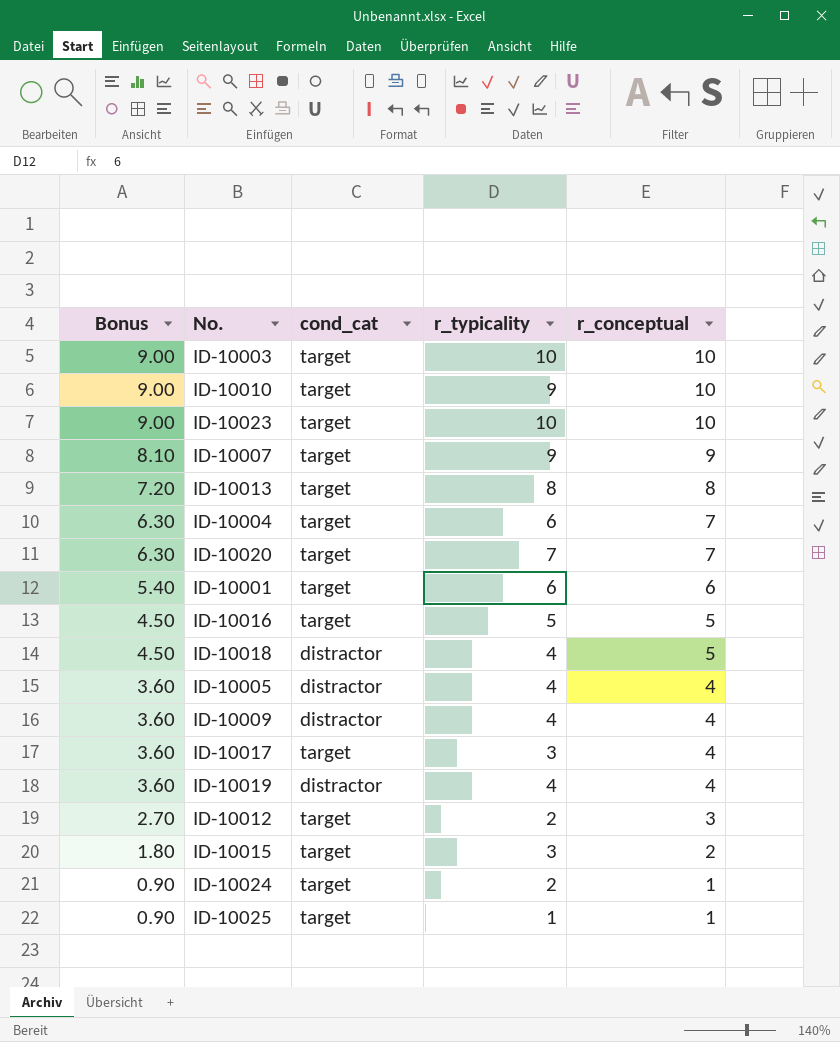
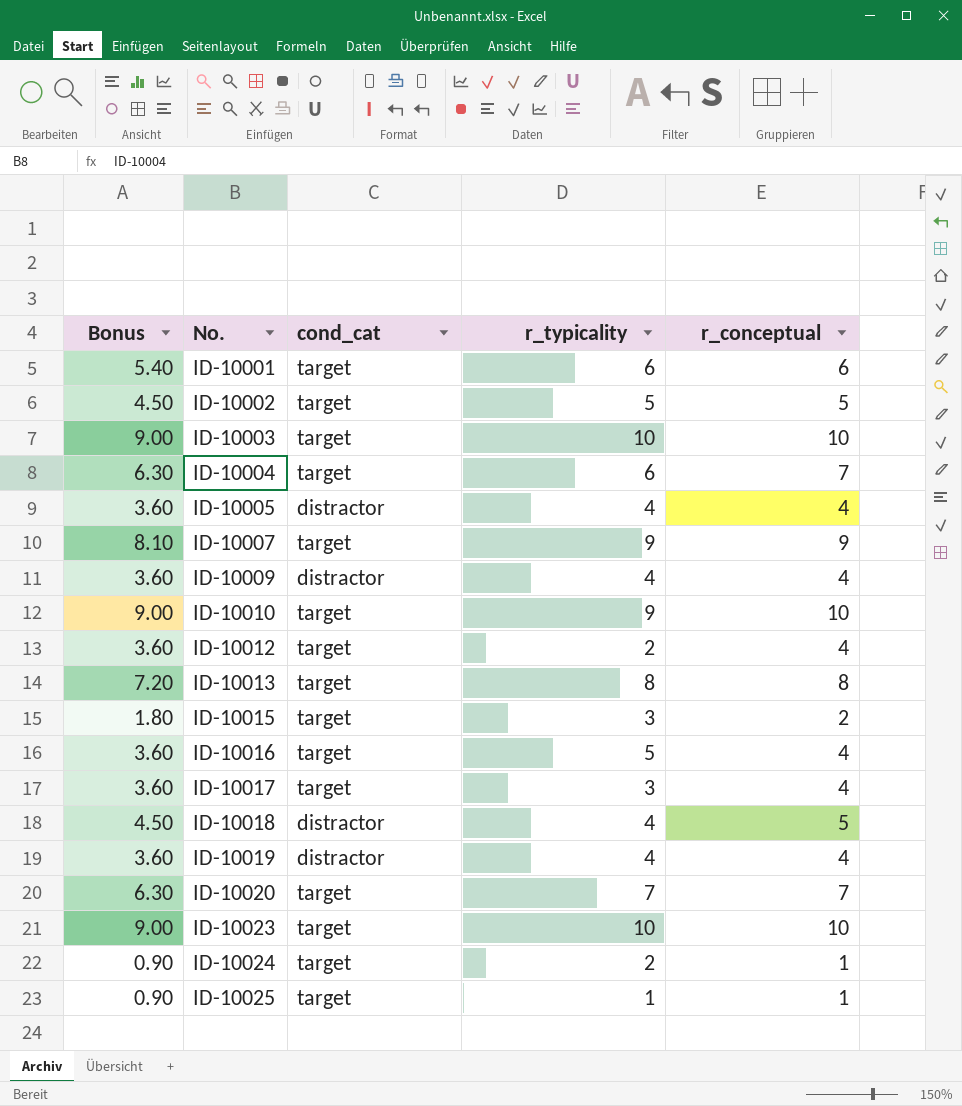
row order: Bonus descending -> No. ascending
row ID-10002: none -> 4.50 | target | 5 | 5
ID-10012 | Bonus: 2.70 -> 3.60
ID-10012 | r_conceptual: 3 -> 4
ID-10016 | Bonus: 4.50 -> 3.60
ID-10016 | r_conceptual: 5 -> 4

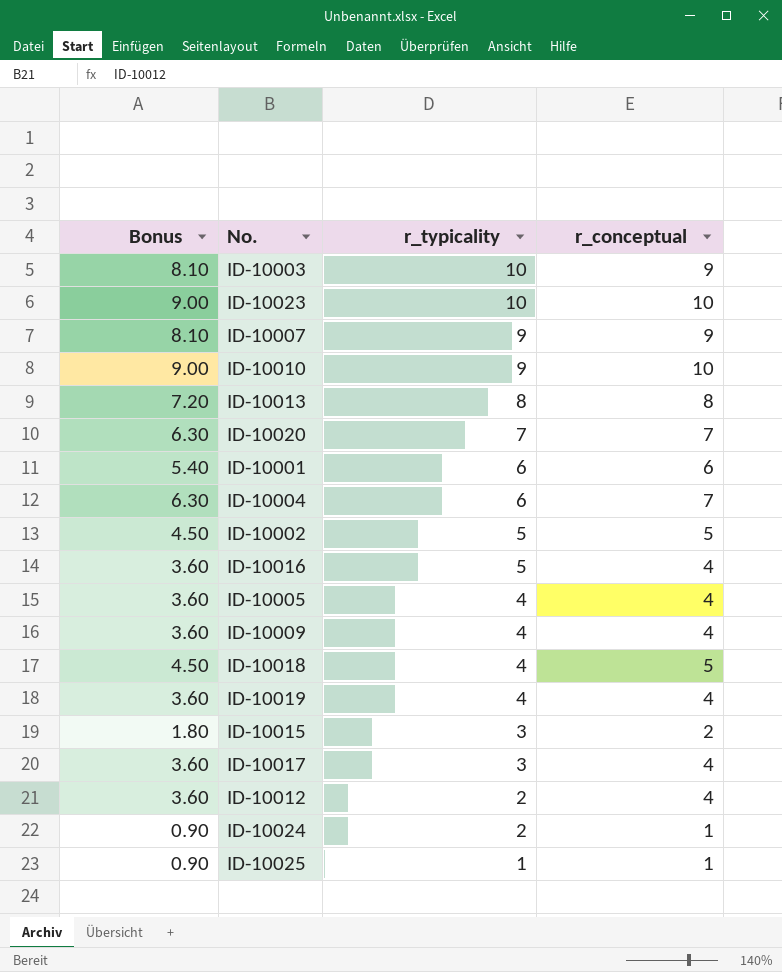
row order: No. ascending -> r_typicality descending
column cond_cat | position: 3 -> none
ID-10003 | Bonus: 9.00 -> 8.10
ID-10003 | r_conceptual: 10 -> 9

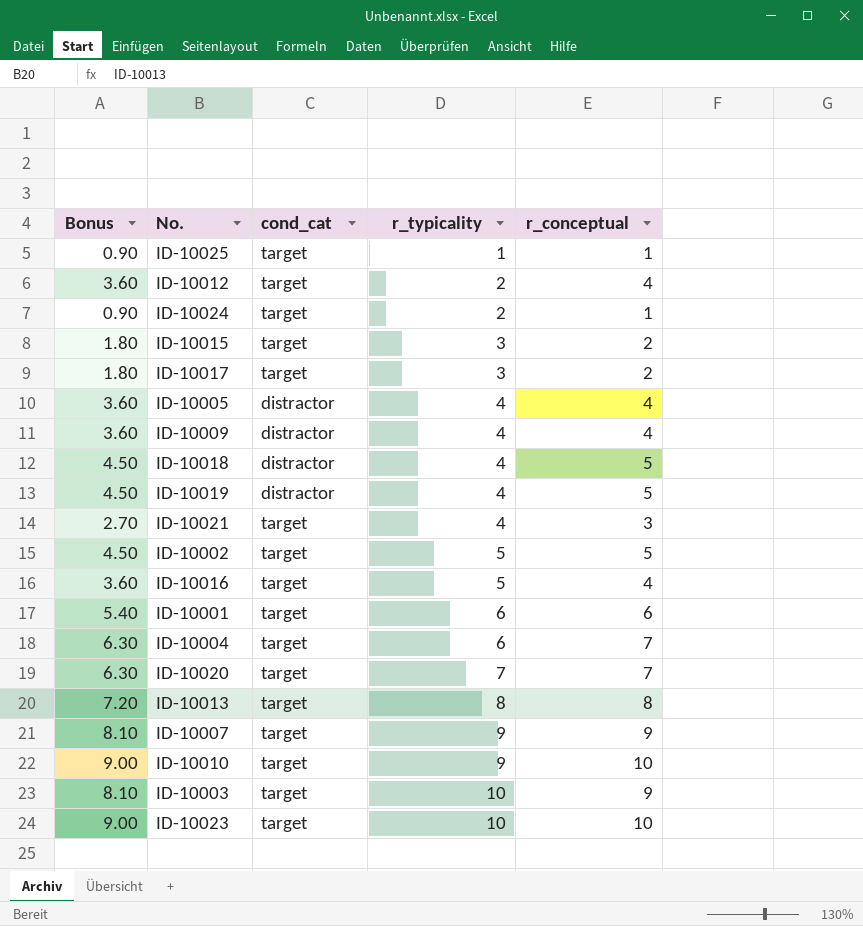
row order: r_typicality descending -> r_typicality ascending
column cond_cat | position: none -> 3
ID-10017 | Bonus: 3.60 -> 1.80
ID-10017 | r_conceptual: 4 -> 2
ID-10019 | Bonus: 3.60 -> 4.50
ID-10019 | r_conceptual: 4 -> 5
row ID-10021: none -> 2.70 | target | 4 | 3

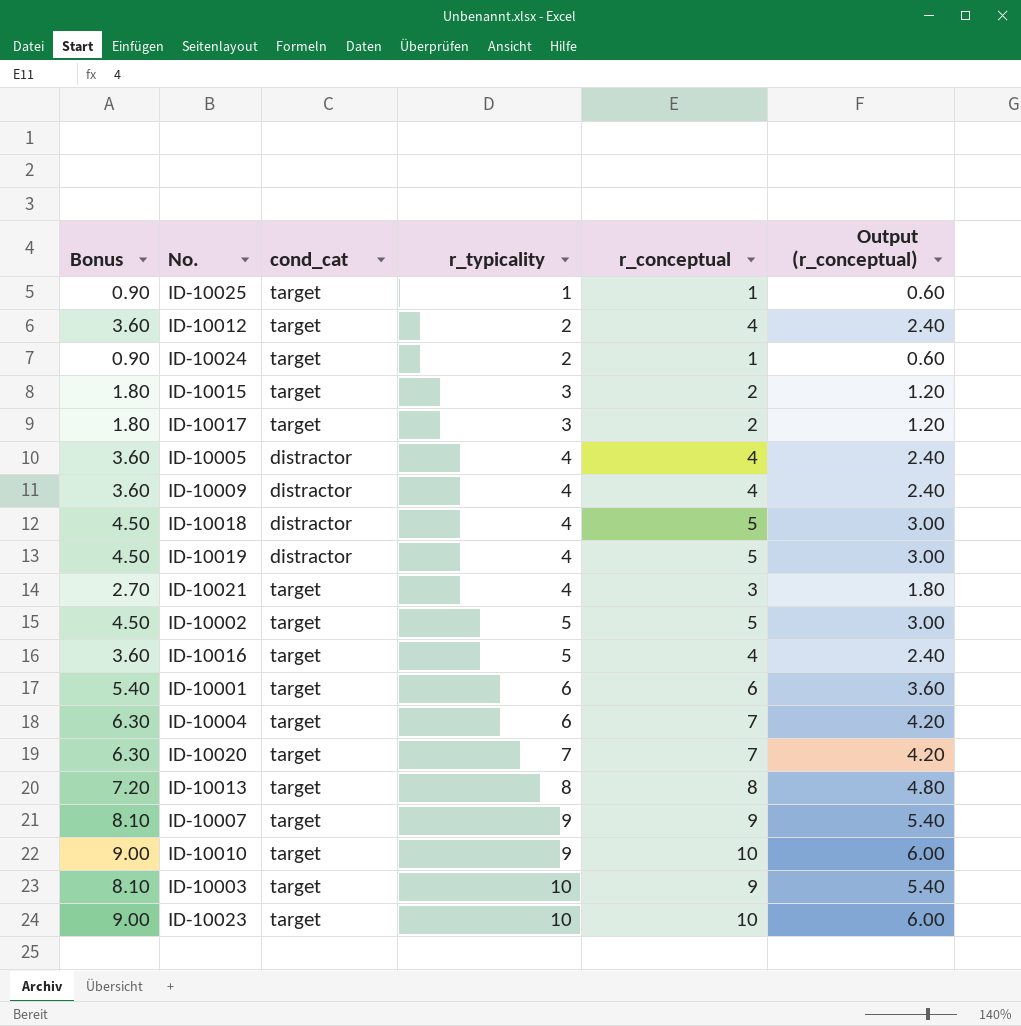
column Output (r_conceptual) | formula: none -> [r_conceptual] * 0.6

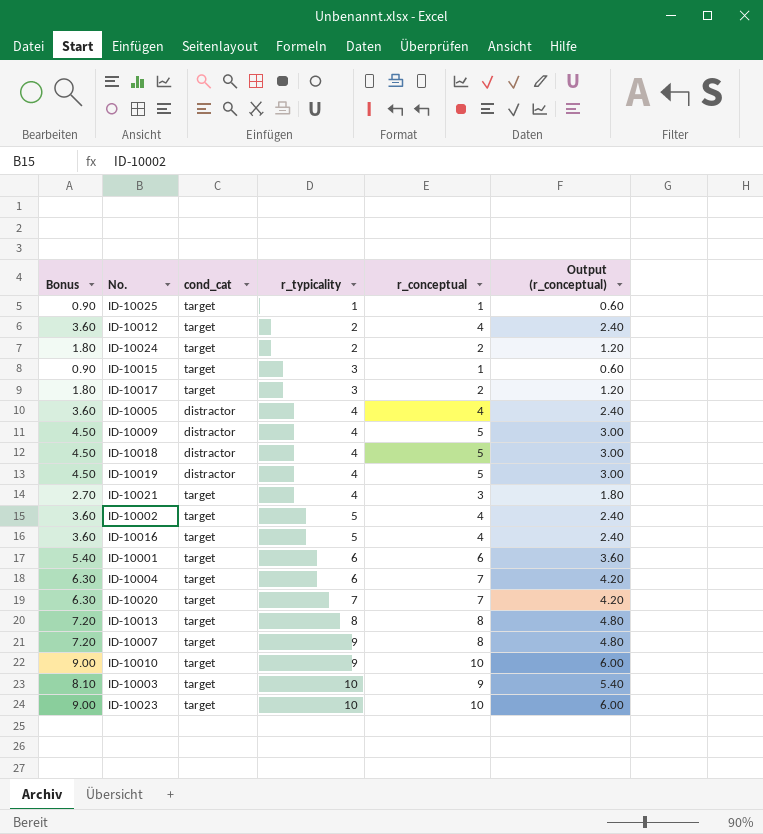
ID-10024 | Bonus: 0.90 -> 1.80
ID-10024 | r_conceptual: 1 -> 2
ID-10024 | Output (r_conceptual): 0.60 -> 1.20
ID-10015 | Bonus: 1.80 -> 0.90
ID-10015 | r_conceptual: 2 -> 1
ID-10015 | Output (r_conceptual): 1.20 -> 0.60
ID-10009 | Bonus: 3.60 -> 4.50
ID-10009 | r_conceptual: 4 -> 5
ID-10009 | Output (r_conceptual): 2.40 -> 3.00
ID-10002 | Bonus: 4.50 -> 3.60
ID-10002 | r_conceptual: 5 -> 4
ID-10002 | Output (r_conceptual): 3.00 -> 2.40
ID-10007 | Bonus: 8.10 -> 7.20
ID-10007 | r_conceptual: 9 -> 8
ID-10007 | Output (r_conceptual): 5.40 -> 4.80

